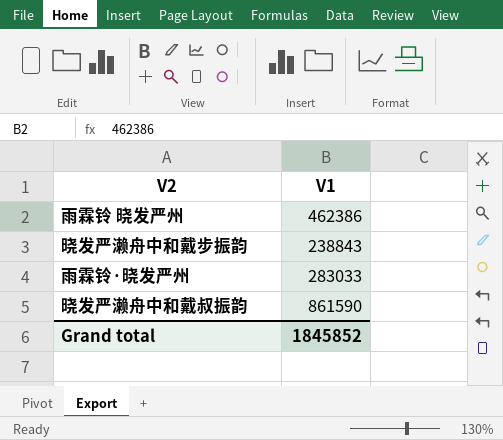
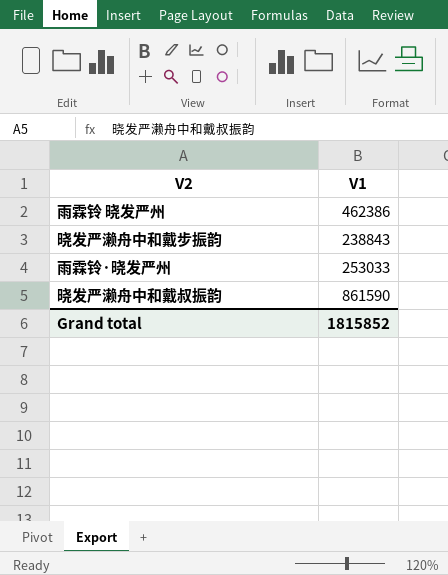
雨霖铃·晓发严州 | V1: 283033 -> 253033
Grand total | V1: 1845852 -> 1815852

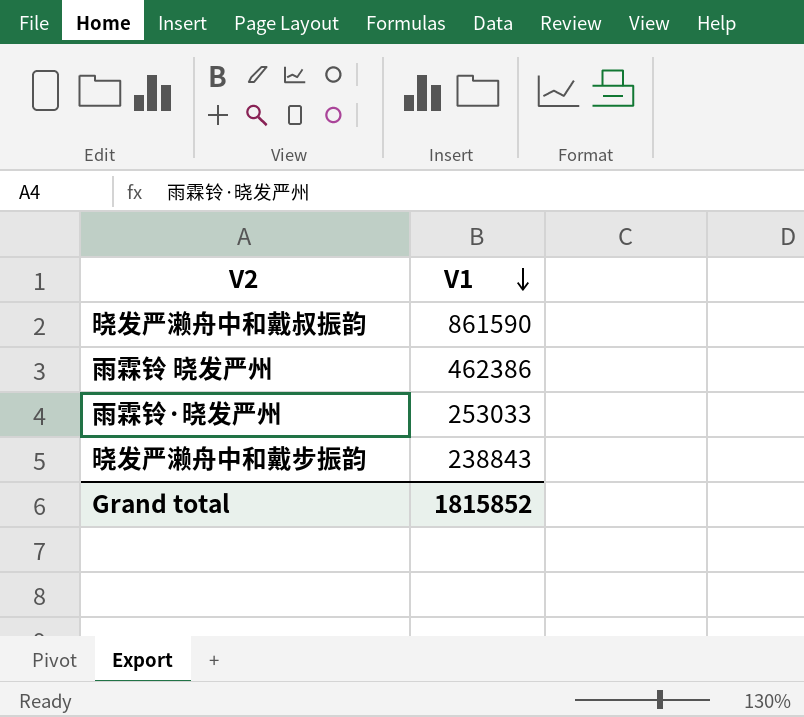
row order: none -> V1 descending

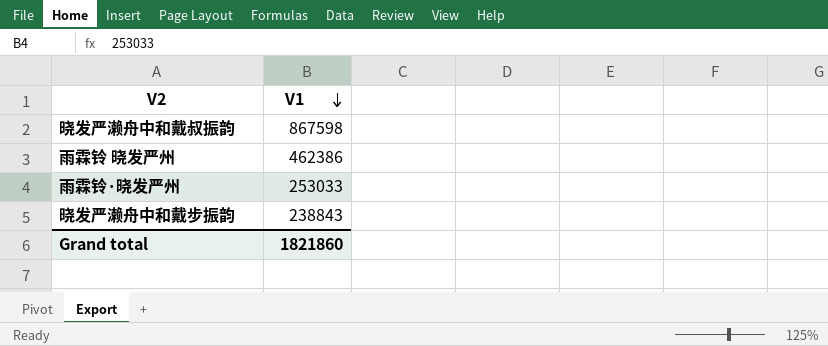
晓发严濑舟中和戴叔振韵 | V1: 861590 -> 867598
Grand total | V1: 1815852 -> 1821860

